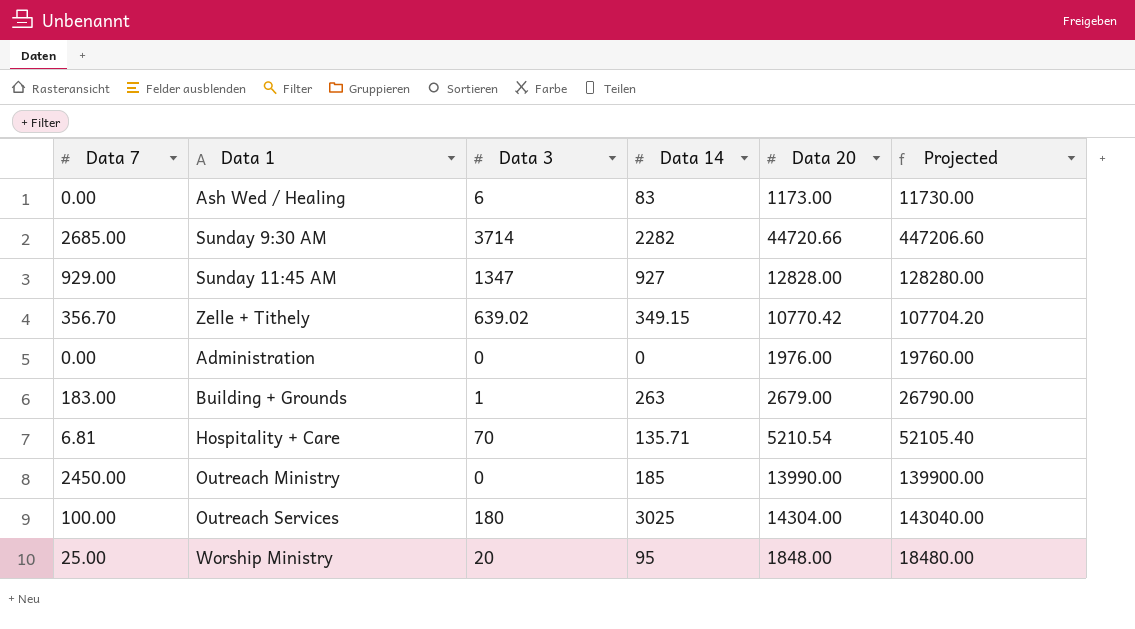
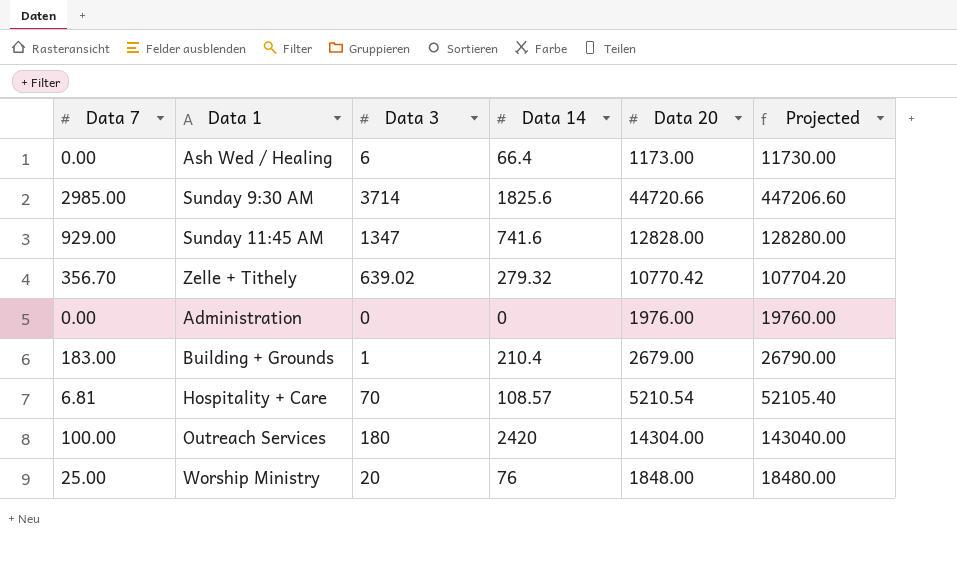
row Outreach Ministry: 2450.00 | 0 | 185 | 13990.00 | 139900.00 -> none
Ash Wed / Healing | Data 14: 83 -> 66.4
Sunday 9:30 AM | Data 7: 2685.00 -> 2985.00
Sunday 9:30 AM | Data 14: 2282 -> 1825.6
Sunday 11:45 AM | Data 14: 927 -> 741.6
Zelle + Tithely | Data 14: 349.15 -> 279.32
Building + Grounds | Data 14: 263 -> 210.4
Hospitality + Care | Data 14: 135.71 -> 108.57
Outreach Services | Data 14: 3025 -> 2420
Worship Ministry | Data 14: 95 -> 76

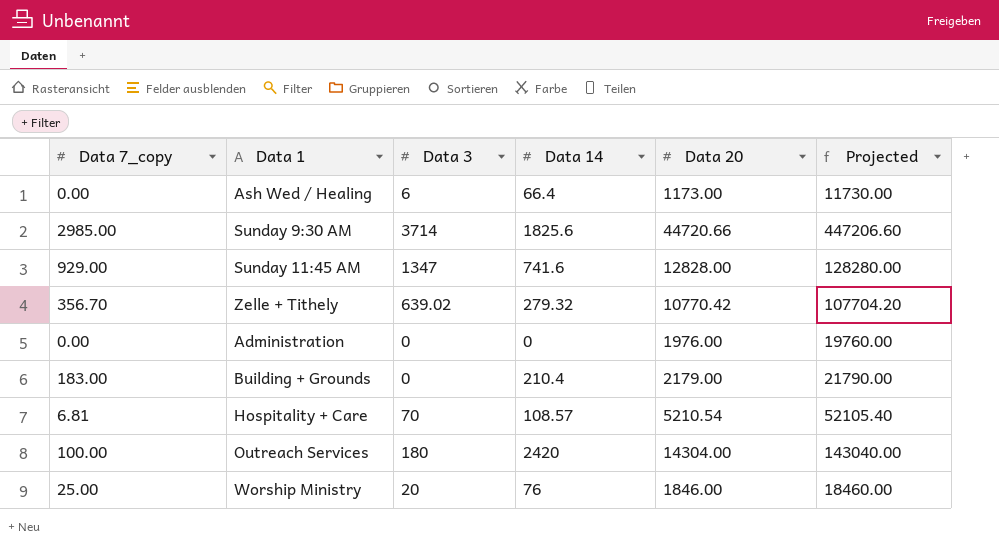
column name: Data 7 -> Data 7_copy
Building + Grounds | Data 3: 1 -> 0
Building + Grounds | Data 20: 2679.00 -> 2179.00
Building + Grounds | Projected: 26790.00 -> 21790.00
Worship Ministry | Data 20: 1848.00 -> 1846.00
Worship Ministry | Projected: 18480.00 -> 18460.00

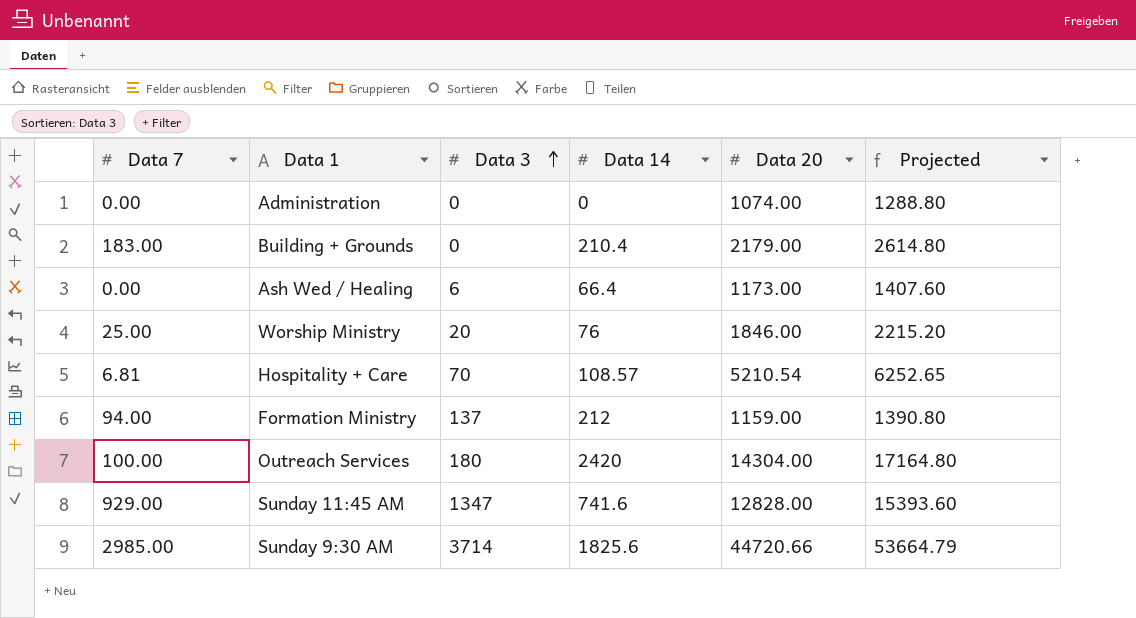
row order: none -> Data 3 ascending
column name: Data 7_copy -> Data 7
column Projected | formula: [Data 20] * 10 -> [Data 20] * 1.2
row Zelle + Tithely: 356.70 | 639.02 | 279.32 | 10770.42 | 107704.20 -> none
Administration | Data 20: 1976.00 -> 1074.00
row Formation Ministry: none -> 94.00 | 137 | 212 | 1159.00 | 1390.80

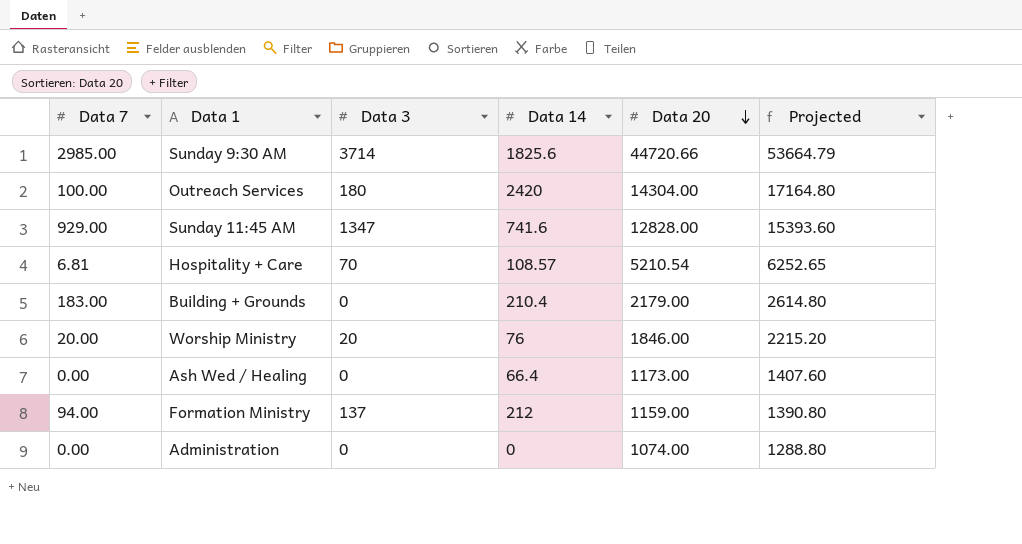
row order: Data 3 ascending -> Data 20 descending
Worship Ministry | Data 7: 25.00 -> 20.00
Ash Wed / Healing | Data 3: 6 -> 0

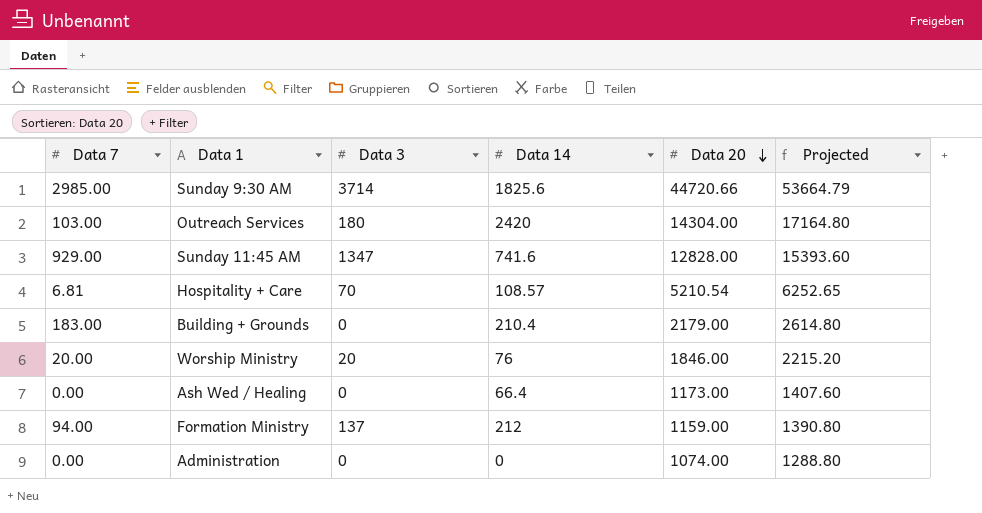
Outreach Services | Data 7: 100.00 -> 103.00

